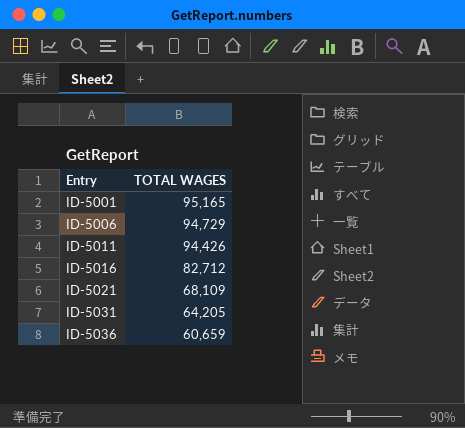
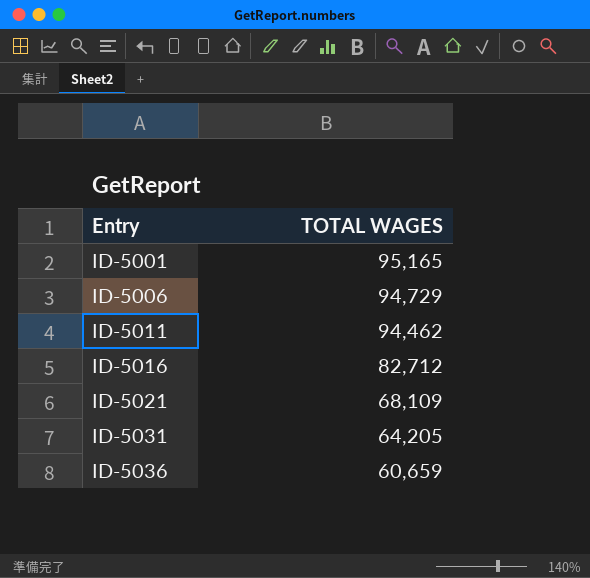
ID-5011 | TOTAL WAGES: 94,426 -> 94,462

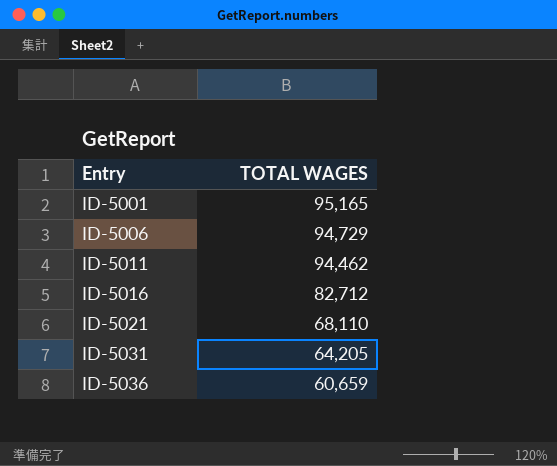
ID-5021 | TOTAL WAGES: 68,109 -> 68,110

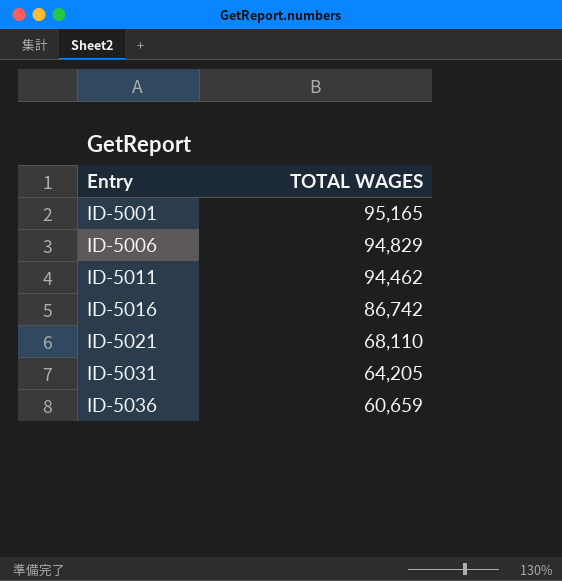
ID-5006 | TOTAL WAGES: 94,729 -> 94,829
ID-5016 | TOTAL WAGES: 82,712 -> 86,742

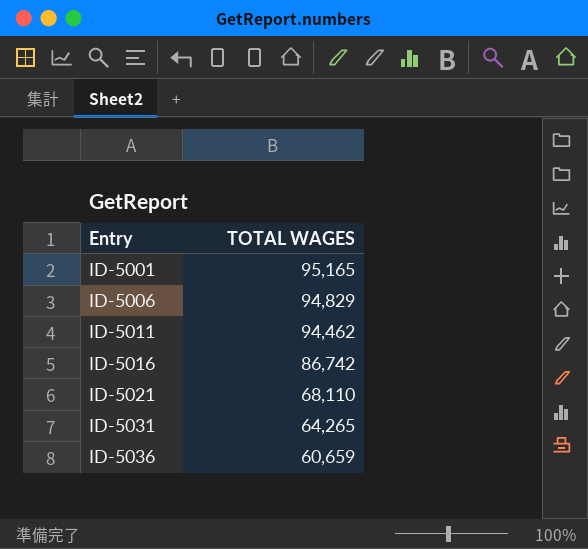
ID-5031 | TOTAL WAGES: 64,205 -> 64,265

